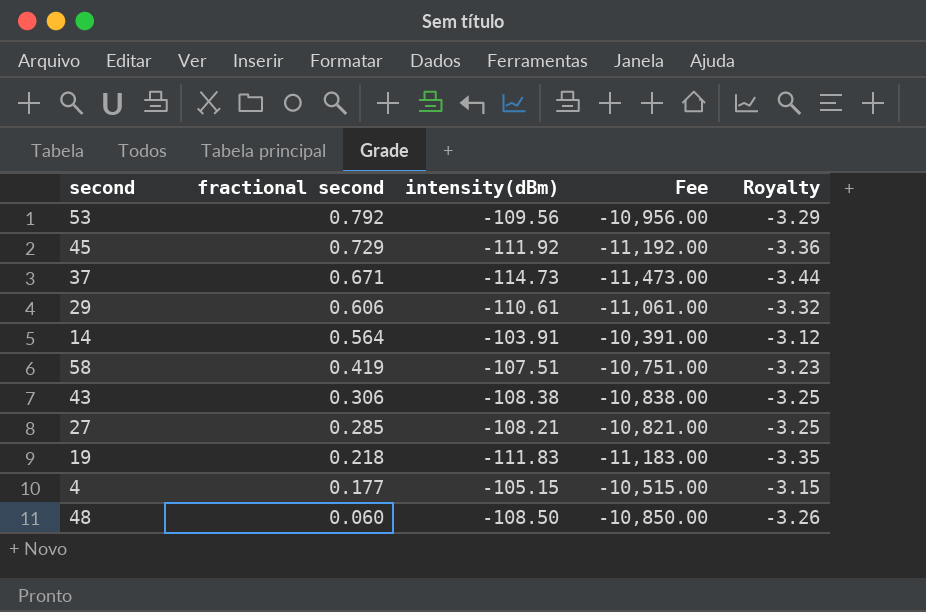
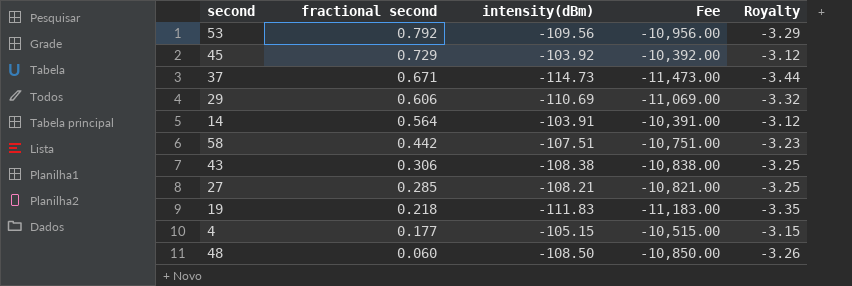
45 | intensity(dBm): -111.92 -> -103.92
45 | Fee: -11,192.00 -> -10,392.00
45 | Royalty: -3.36 -> -3.12
29 | intensity(dBm): -110.61 -> -110.69
29 | Fee: -11,061.00 -> -11,069.00
58 | fractional second: 0.419 -> 0.442

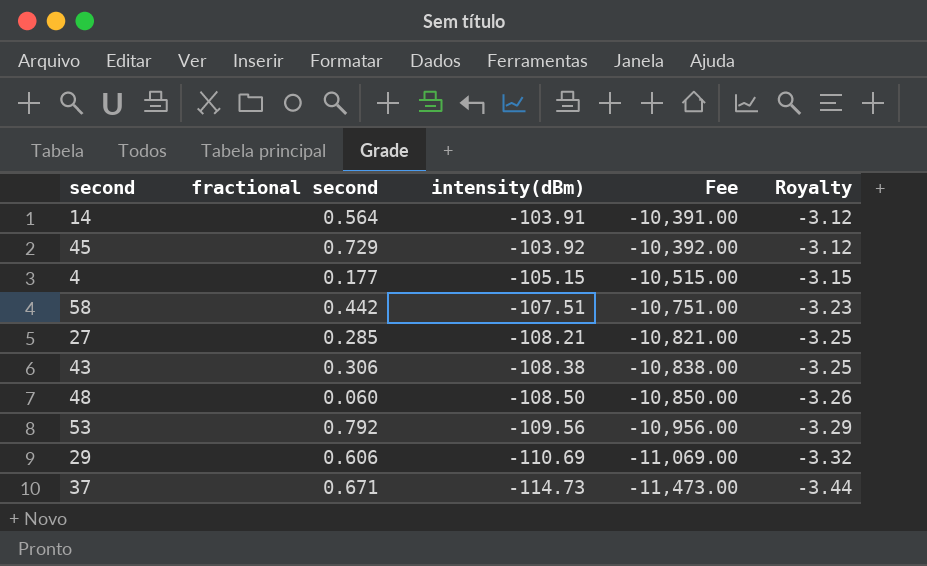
row order: fractional second descending -> intensity(dBm) descending
row 19: 0.218 | -111.83 | -11,183.00 | -3.35 -> none

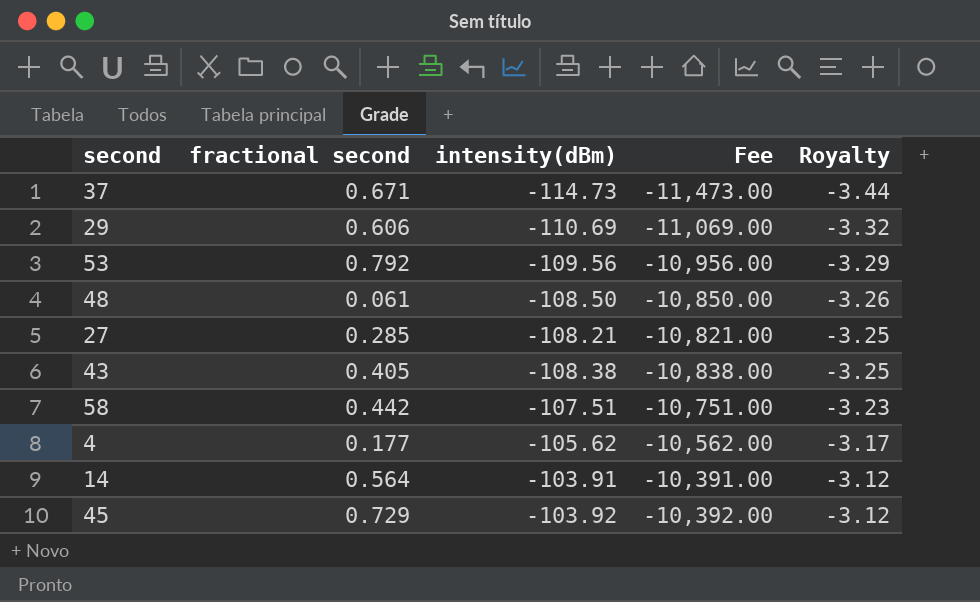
row order: intensity(dBm) descending -> Royalty ascending
48 | fractional second: 0.060 -> 0.061
43 | fractional second: 0.306 -> 0.405
4 | intensity(dBm): -105.15 -> -105.62
4 | Fee: -10,515.00 -> -10,562.00
4 | Royalty: -3.15 -> -3.17

